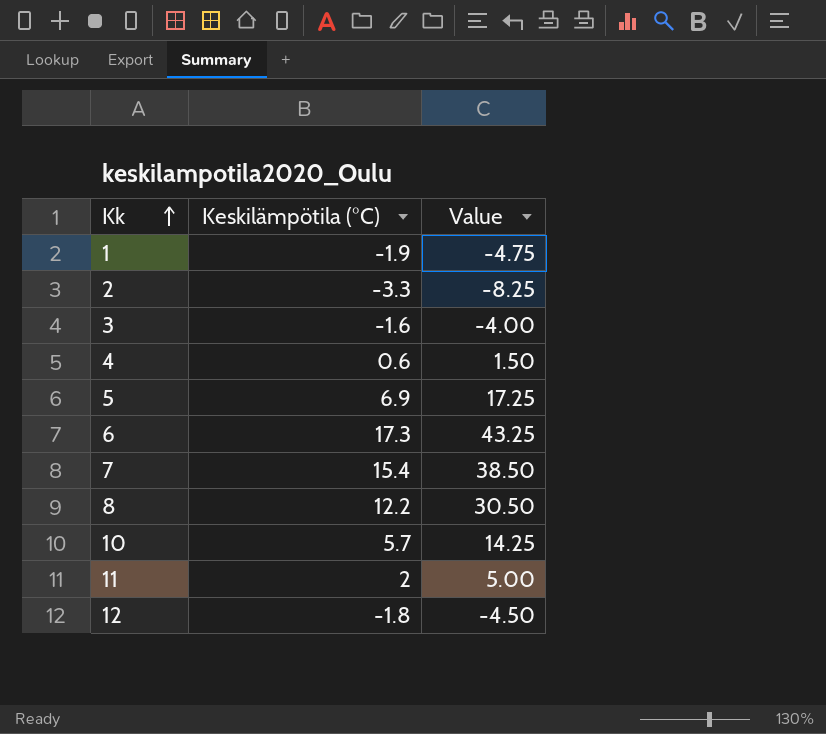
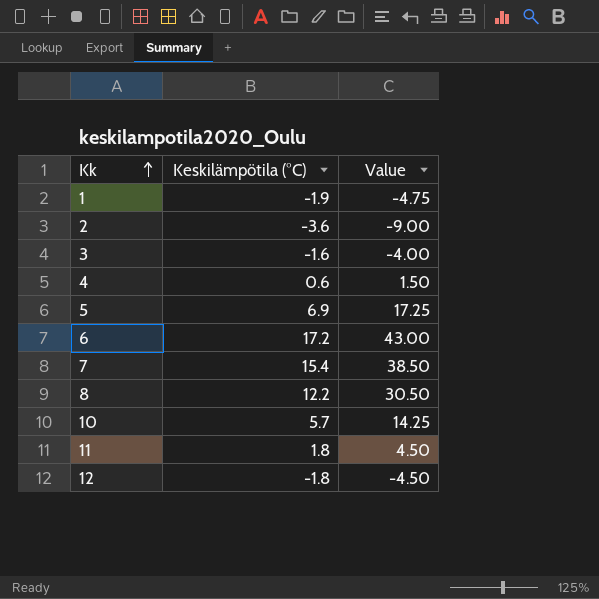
2 | Keskilämpötila (°C): -3.3 -> -3.6
2 | Value: -8.25 -> -9.00
6 | Keskilämpötila (°C): 17.3 -> 17.2
6 | Value: 43.25 -> 43.00
11 | Keskilämpötila (°C): 2 -> 1.8
11 | Value: 5.00 -> 4.50

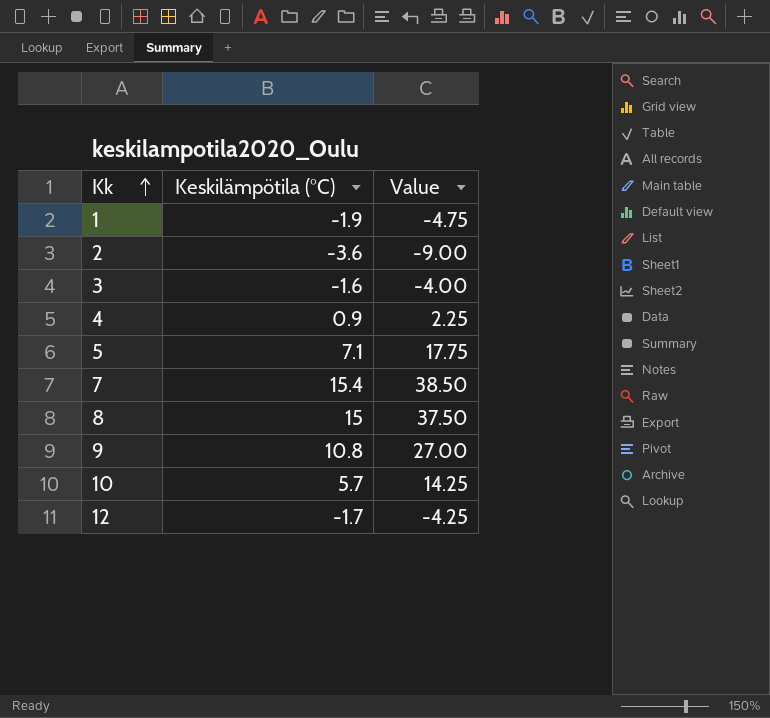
row 6: 17.2 | 43.00 -> none
row 11: 1.8 | 4.50 -> none
4 | Keskilämpötila (°C): 0.6 -> 0.9
4 | Value: 1.50 -> 2.25
5 | Keskilämpötila (°C): 6.9 -> 7.1
5 | Value: 17.25 -> 17.75
8 | Keskilämpötila (°C): 12.2 -> 15
8 | Value: 30.50 -> 37.50
row 9: none -> 10.8 | 27.00
12 | Keskilämpötila (°C): -1.8 -> -1.7
12 | Value: -4.50 -> -4.25

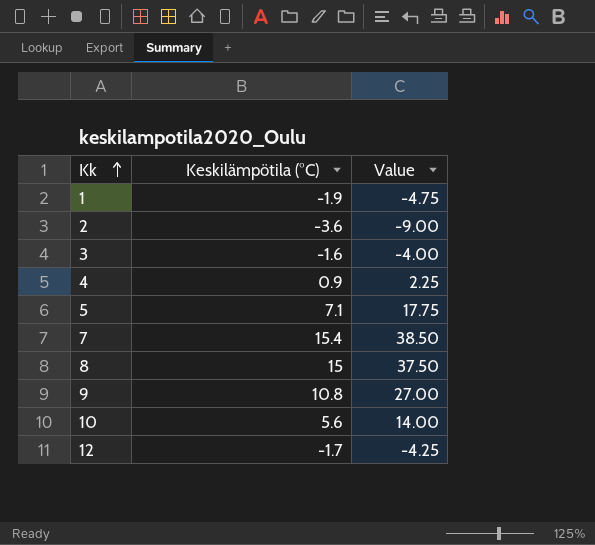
10 | Keskilämpötila (°C): 5.7 -> 5.6
10 | Value: 14.25 -> 14.00

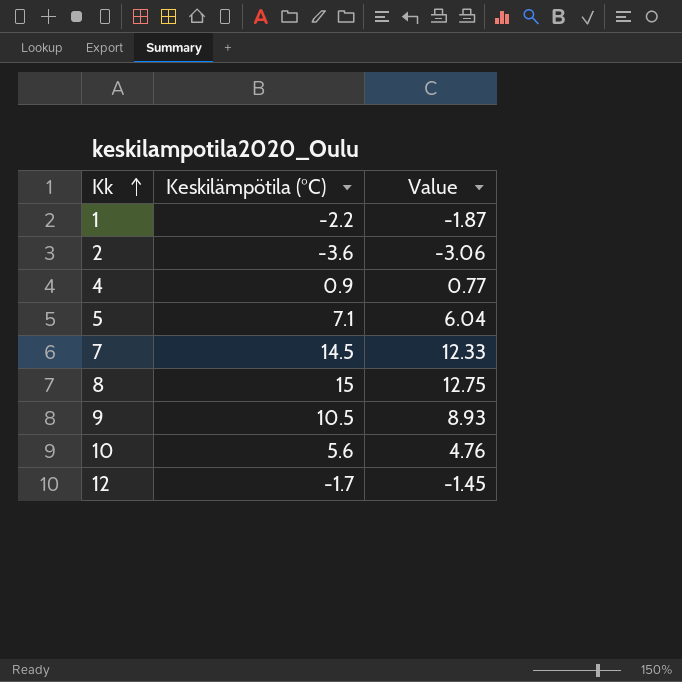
column Value | formula: [Keskilämpötila (°C)] * 2.5 -> [Keskilämpötila (°C)] * 0.85
row 3: -1.6 | -4.00 -> none
1 | Keskilämpötila (°C): -1.9 -> -2.2
7 | Keskilämpötila (°C): 15.4 -> 14.5
9 | Keskilämpötila (°C): 10.8 -> 10.5

